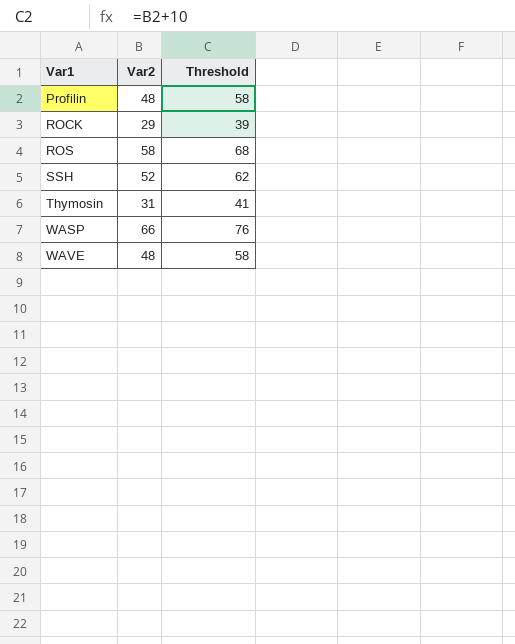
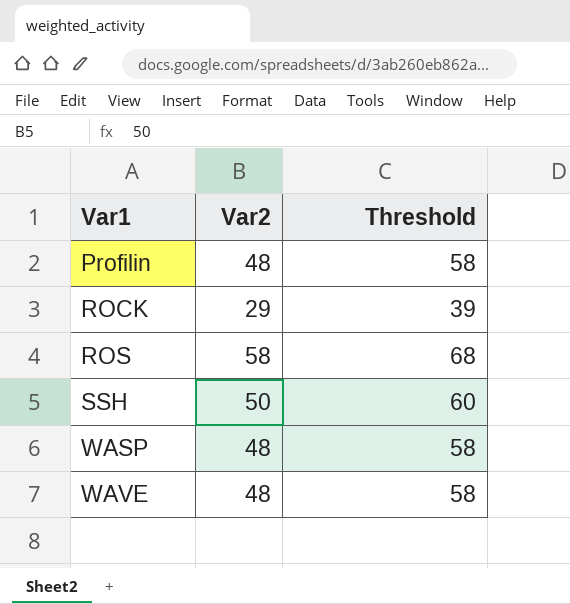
row Thymosin: 31 | 41 -> none
SSH | Var2: 52 -> 50
SSH | Threshold: 62 -> 60
WASP | Var2: 66 -> 48
WASP | Threshold: 76 -> 58

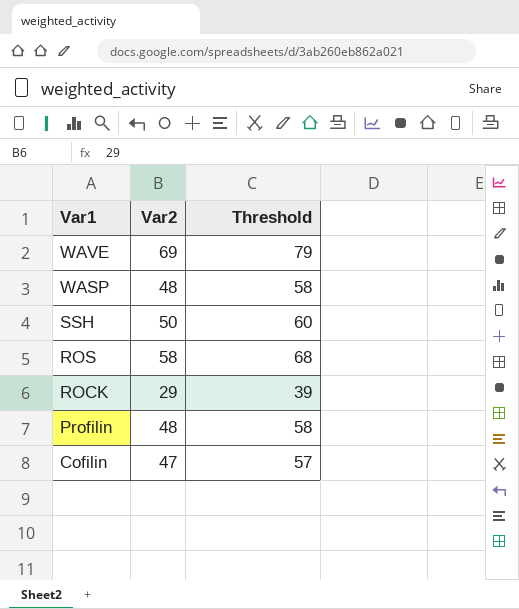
row order: Var1 ascending -> Var1 descending
WAVE | Var2: 48 -> 69
WAVE | Threshold: 58 -> 79
row Cofilin: none -> 47 | 57

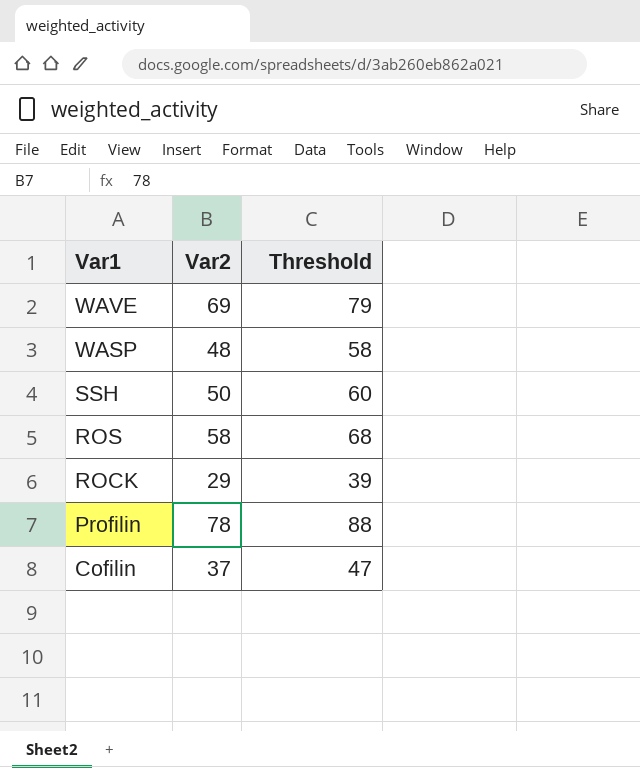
Profilin | Var2: 48 -> 78
Profilin | Threshold: 58 -> 88
Cofilin | Var2: 47 -> 37
Cofilin | Threshold: 57 -> 47

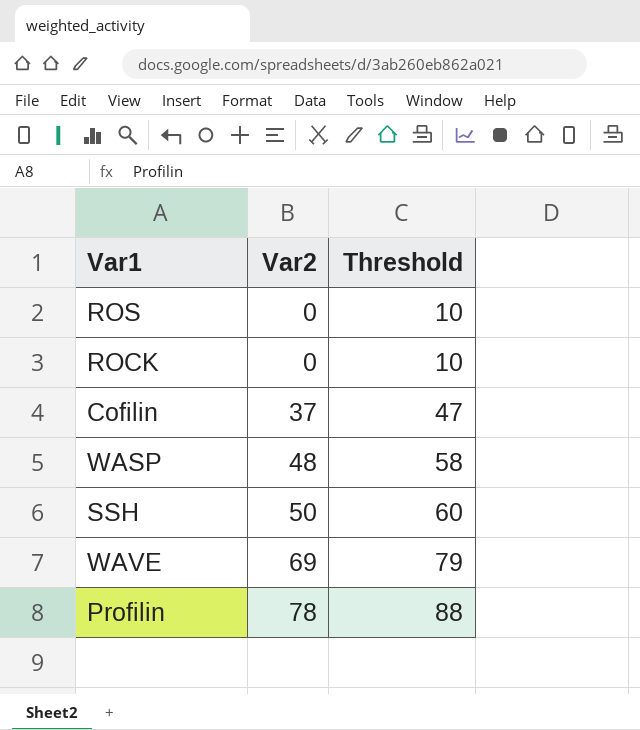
row order: Var1 descending -> Var2 ascending
ROS | Var2: 58 -> 0
ROS | Threshold: 68 -> 10
ROCK | Var2: 29 -> 0
ROCK | Threshold: 39 -> 10

